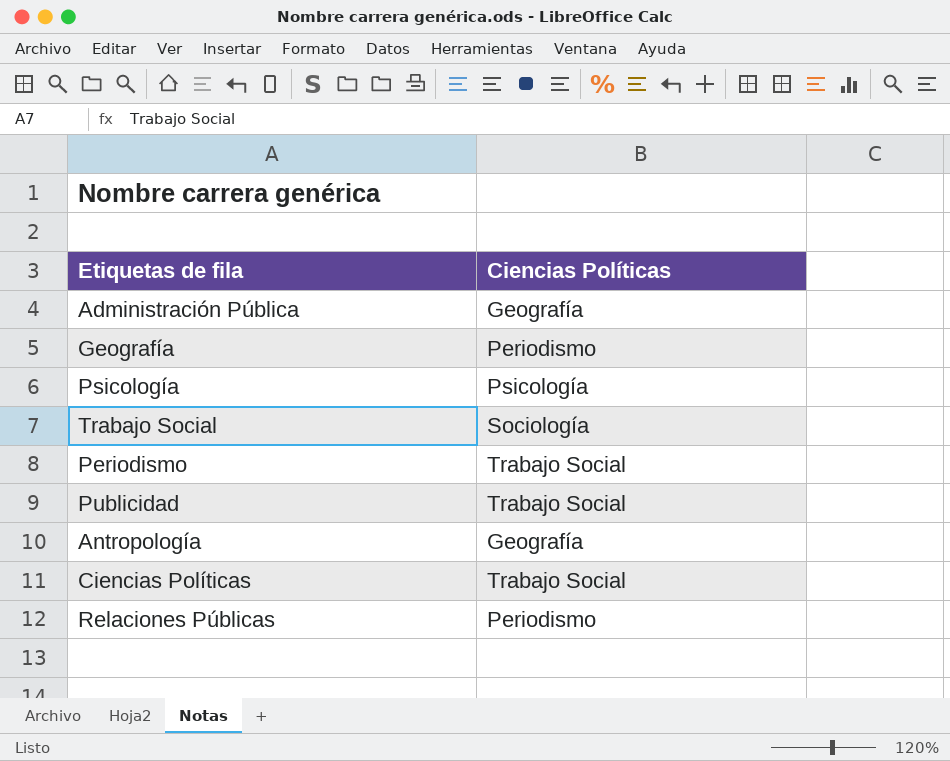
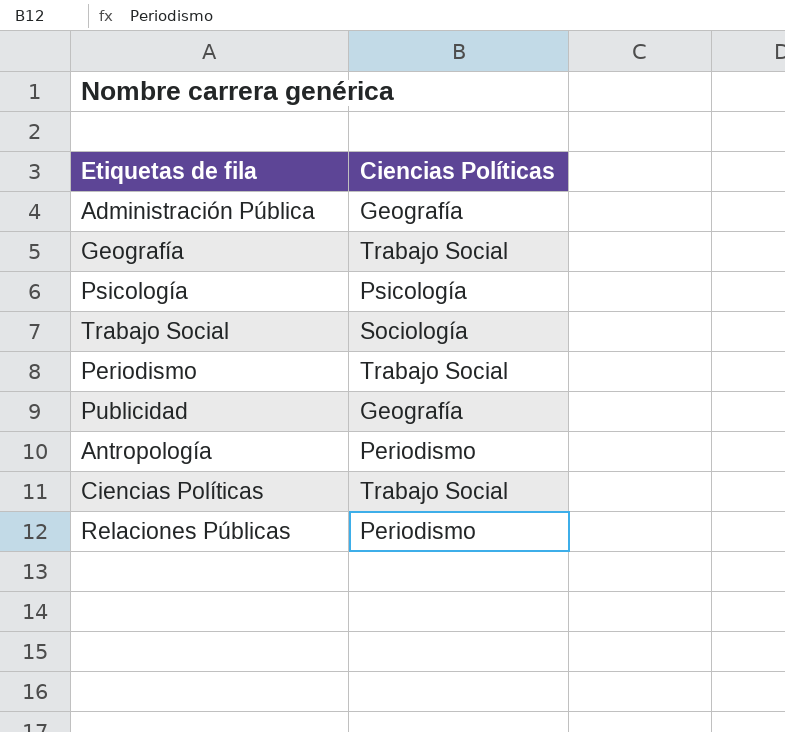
Geografía | Ciencias Políticas: Periodismo -> Trabajo Social
Publicidad | Ciencias Políticas: Trabajo Social -> Geografía
Antropología | Ciencias Políticas: Geografía -> Periodismo

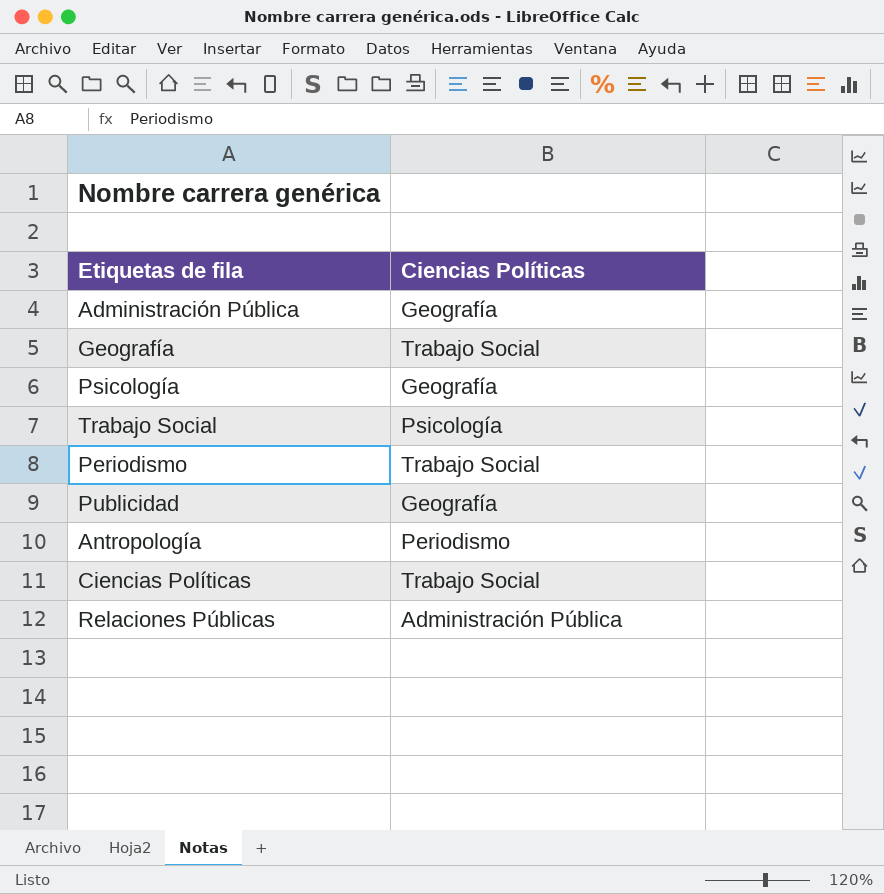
Psicología | Ciencias Políticas: Psicología -> Geografía
Trabajo Social | Ciencias Políticas: Sociología -> Psicología
Relaciones Públicas | Ciencias Políticas: Periodismo -> Administración Pública

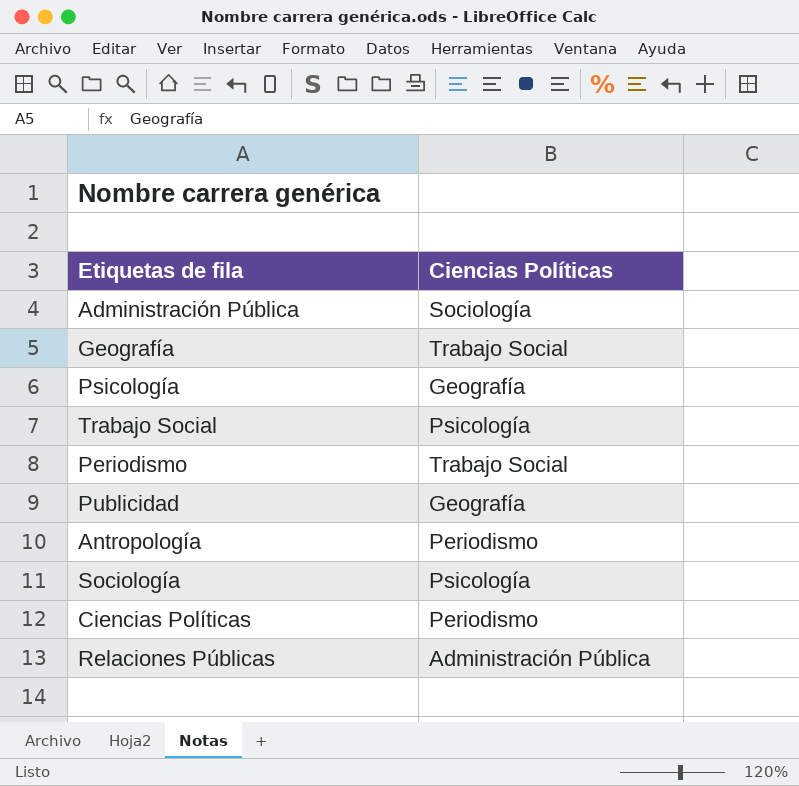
Administración Pública | Ciencias Políticas: Geografía -> Sociología
row Sociología: none -> Psicología
Ciencias Políticas | Ciencias Políticas: Trabajo Social -> Periodismo

